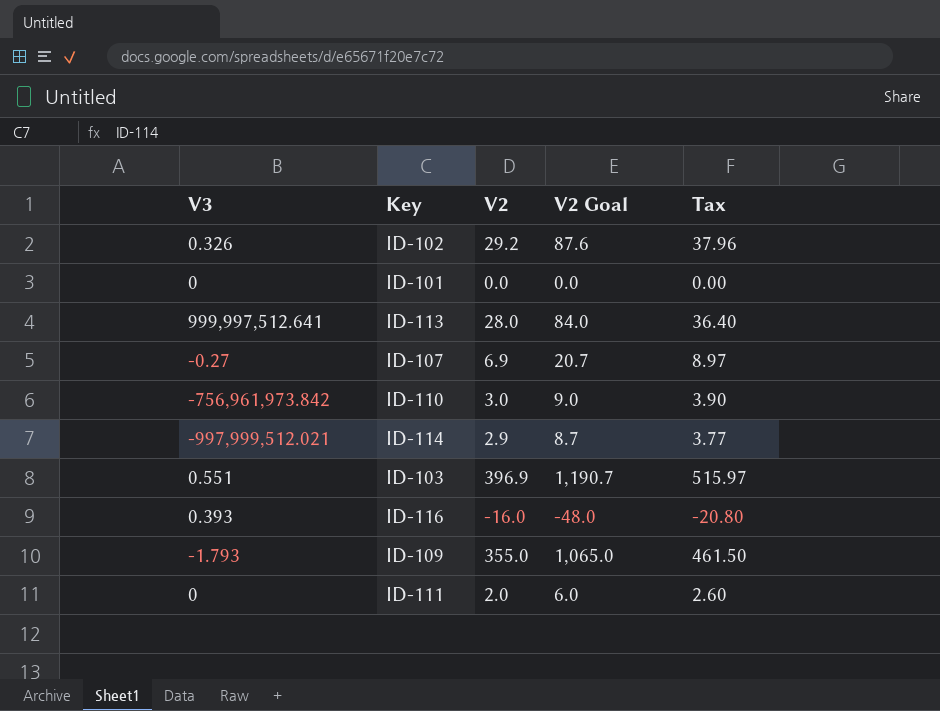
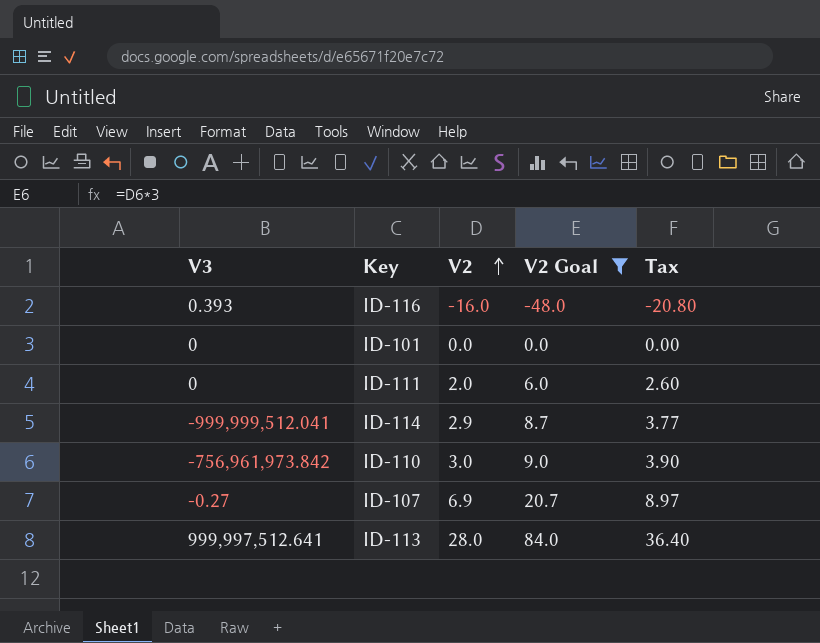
filter: none -> V2 Goal <= 84.0
row order: none -> V2 ascending
ID-114 | V3: -997,999,512.021 -> -999,999,512.041

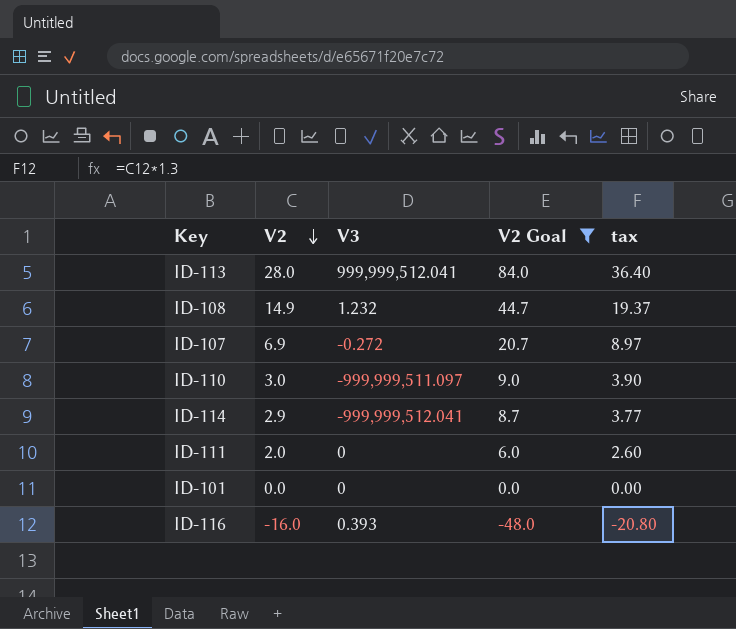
row order: V2 ascending -> V2 descending
column V3 | position: 1 -> 3
column name: Tax -> tax
ID-113 | V3: 999,997,512.641 -> 999,999,512.041
row ID-108: none -> 14.9 | 1.232 | 44.7 | 19.37
ID-107 | V3: -0.27 -> -0.272
ID-110 | V3: -756,961,973.842 -> -999,999,511.097

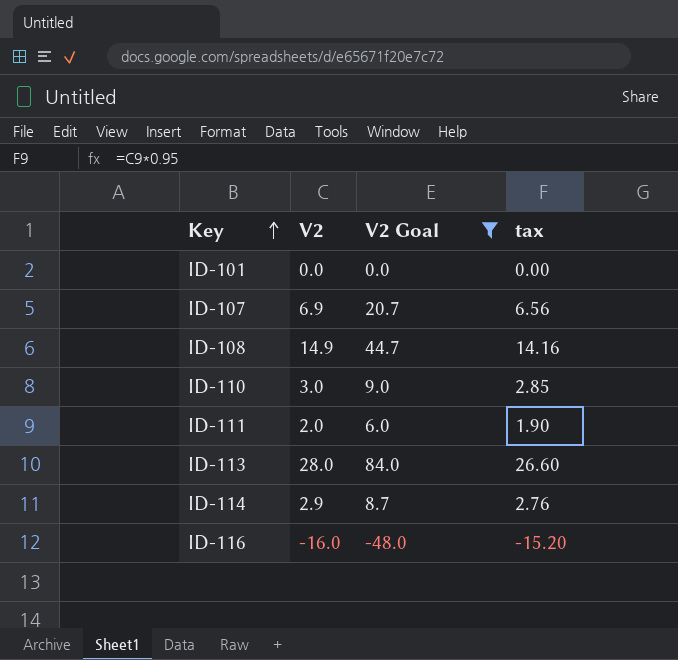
row order: V2 descending -> Key ascending
column V3 | position: 3 -> none
column tax | formula: [V2] * 1.3 -> [V2] * 0.95

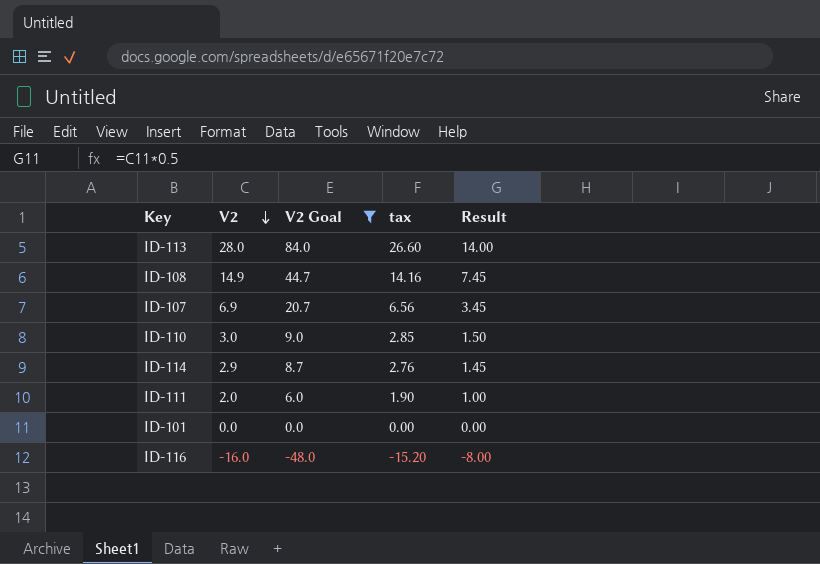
row order: Key ascending -> V2 descending
column Result | formula: none -> [V2] * 0.5

